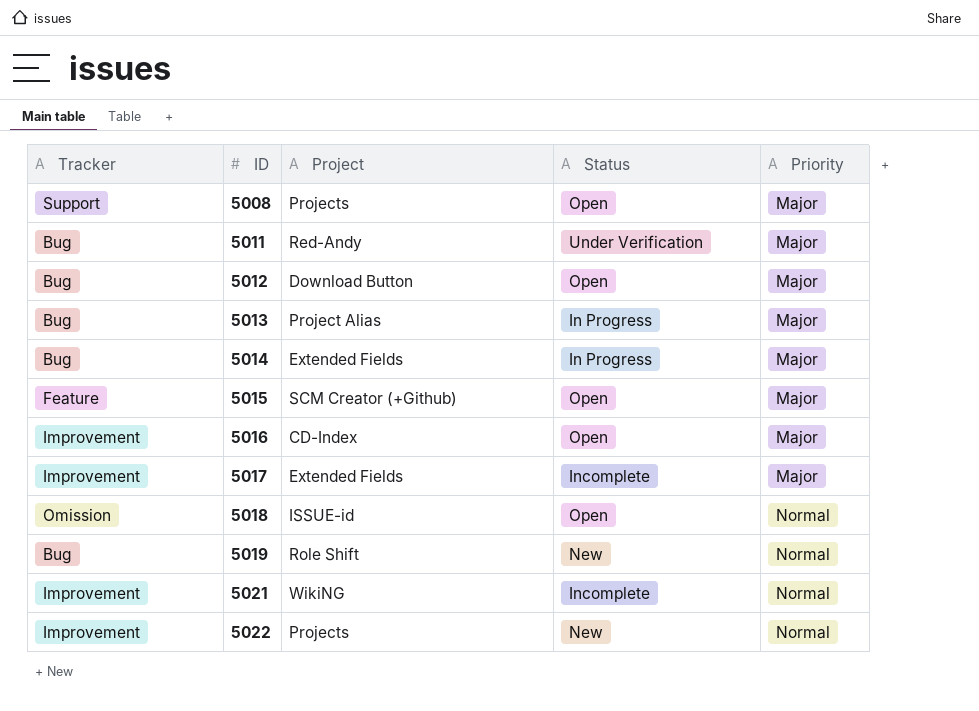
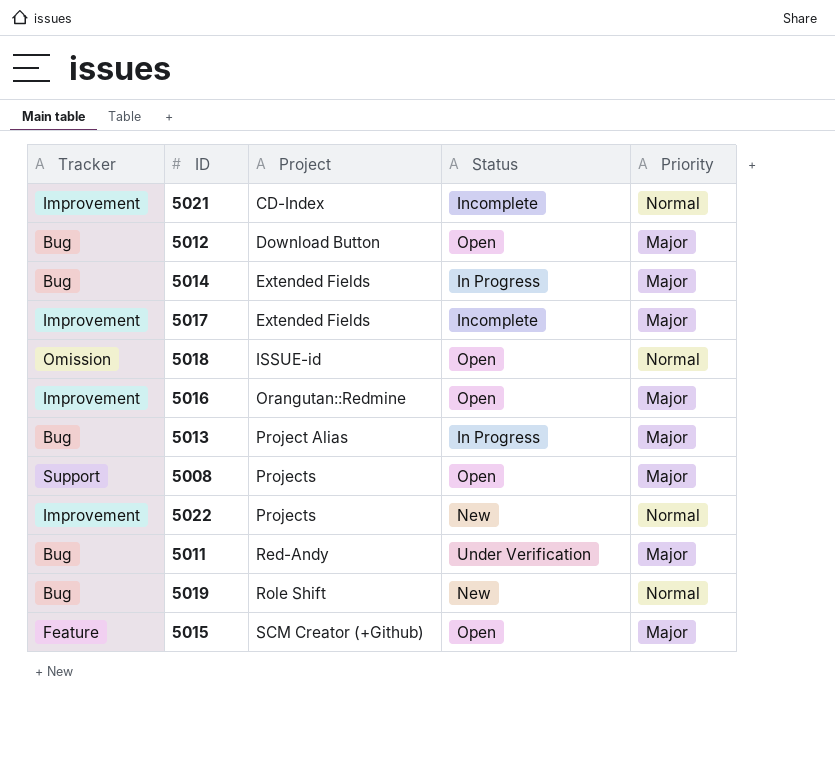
row order: ID ascending -> Project ascending
5021 | Project: WikiNG -> CD-Index
5016 | Project: CD-Index -> Orangutan::Redmine

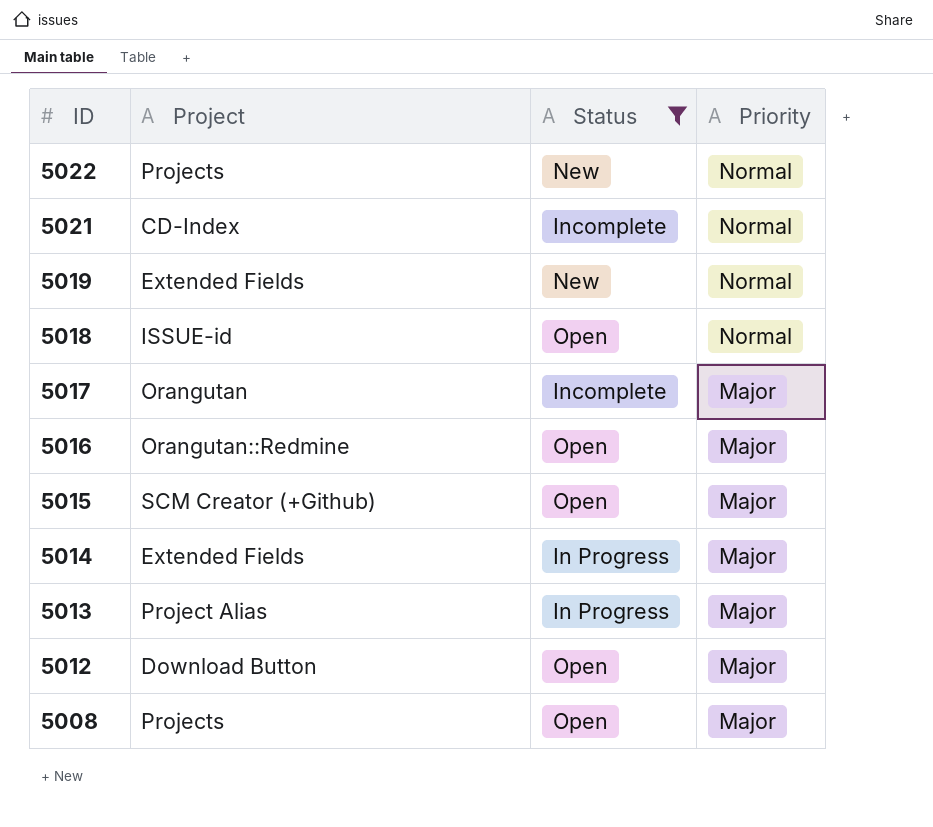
filter: none -> Status != Under Verification
row order: Project ascending -> ID descending
column Tracker | position: 1 -> none
5019 | Project: Role Shift -> Extended Fields
5017 | Project: Extended Fields -> Orangutan

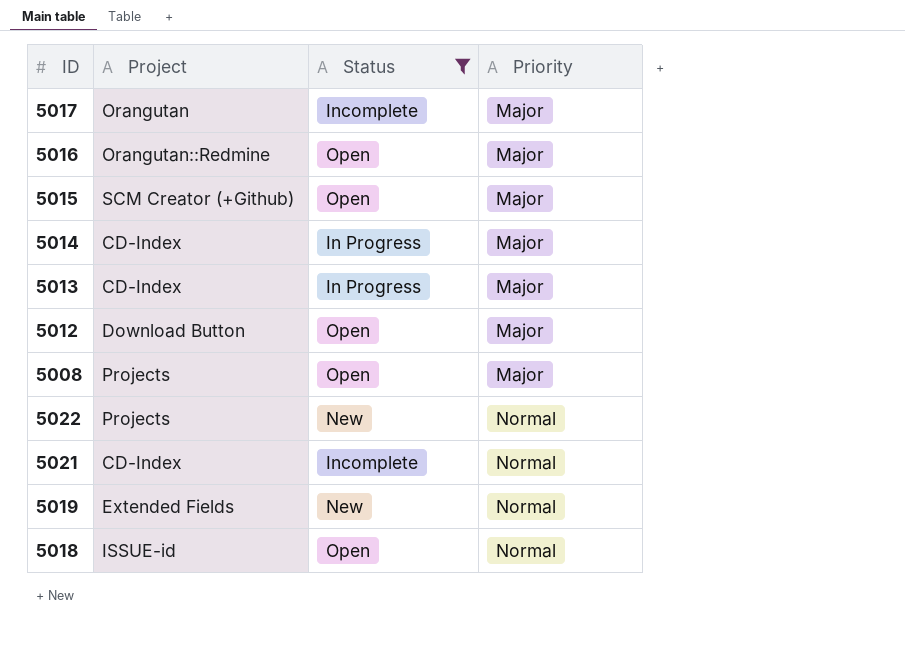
row order: ID descending -> Priority ascending
5014 | Project: Extended Fields -> CD-Index
5013 | Project: Project Alias -> CD-Index

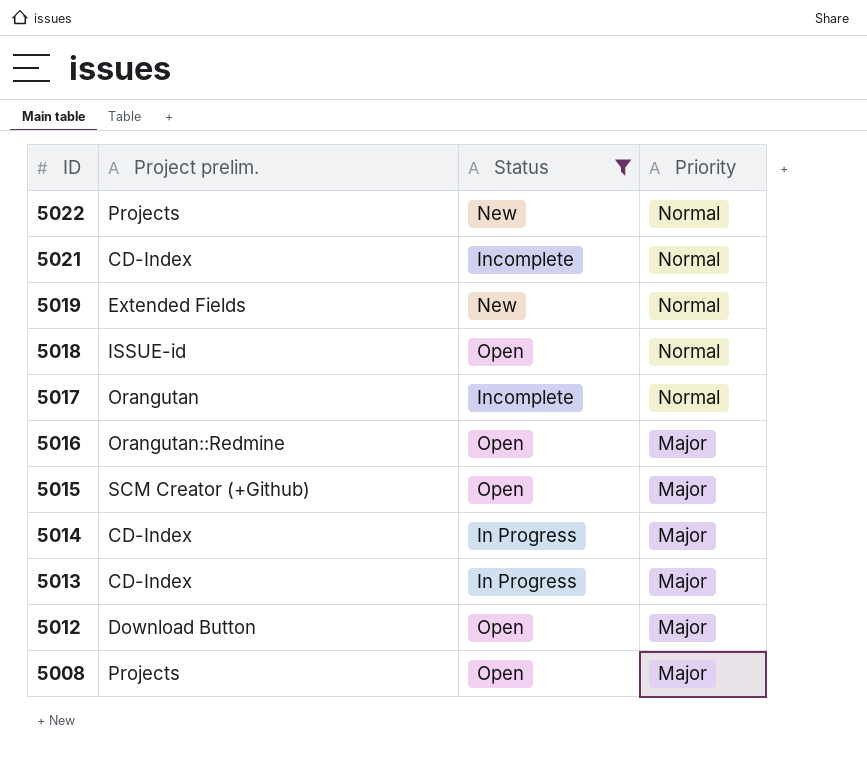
row order: Priority ascending -> ID descending
column name: Project -> Project prelim.
5017 | Priority: Major -> Normal

